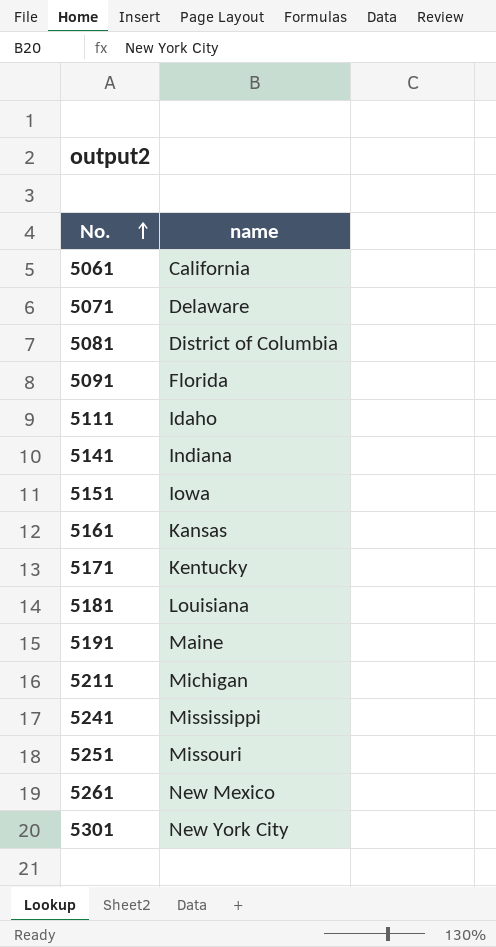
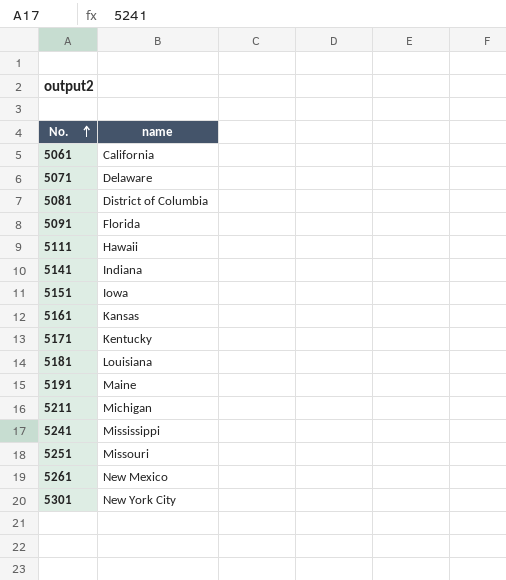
5111 | name: Idaho -> Hawaii

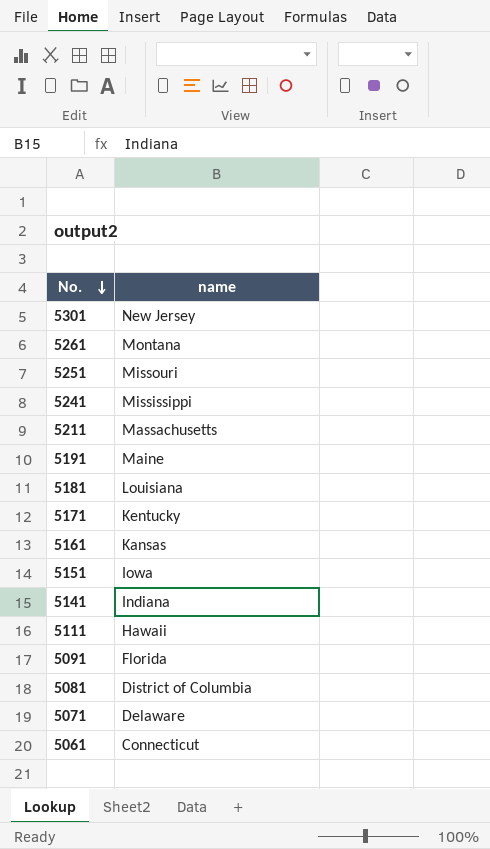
row order: No. ascending -> No. descending
5301 | name: New York City -> New Jersey
5261 | name: New Mexico -> Montana
5211 | name: Michigan -> Massachusetts
5061 | name: California -> Connecticut

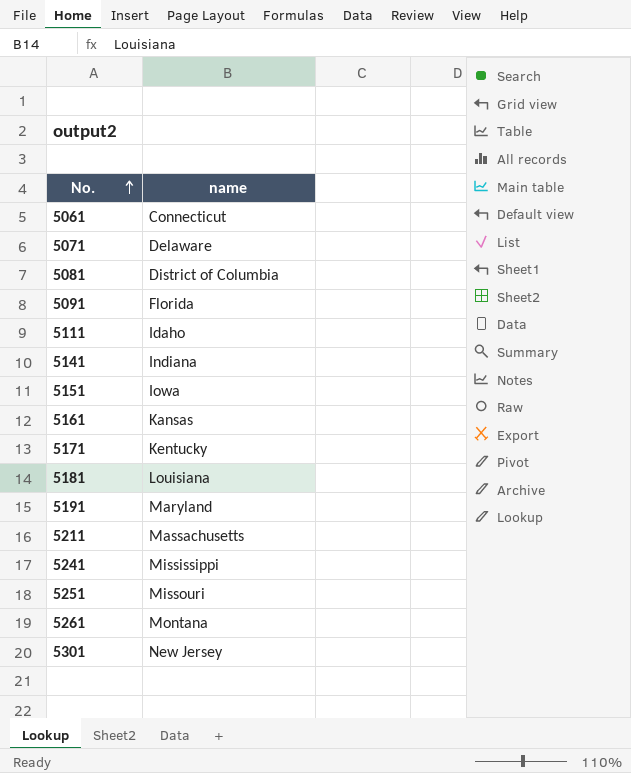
row order: No. descending -> No. ascending
5111 | name: Hawaii -> Idaho
5191 | name: Maine -> Maryland

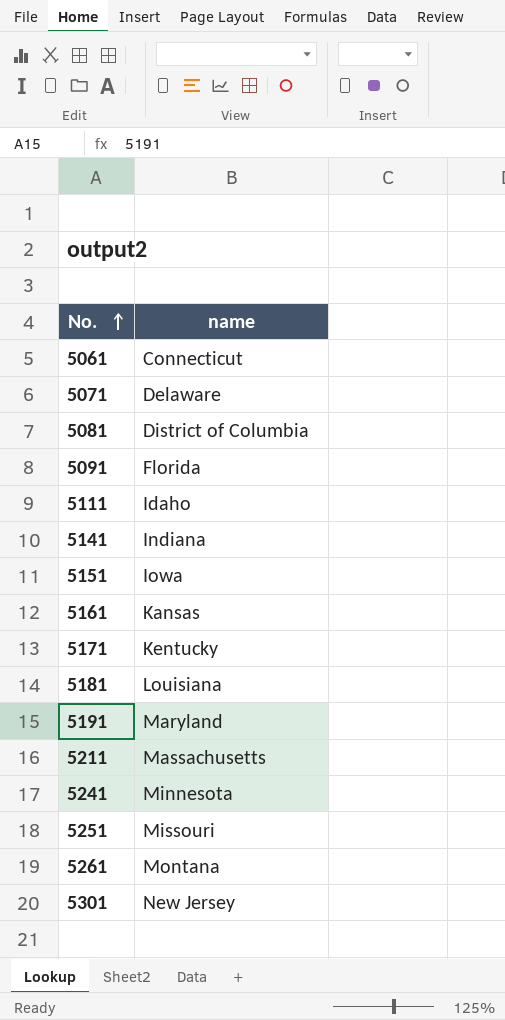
5241 | name: Mississippi -> Minnesota

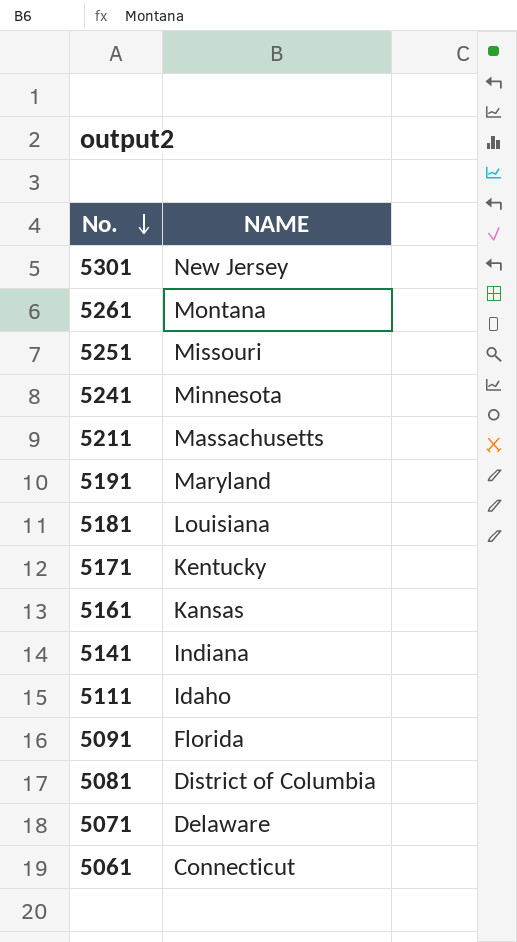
row order: No. ascending -> No. descending
column name: name -> NAME
row 5151: Iowa -> none

